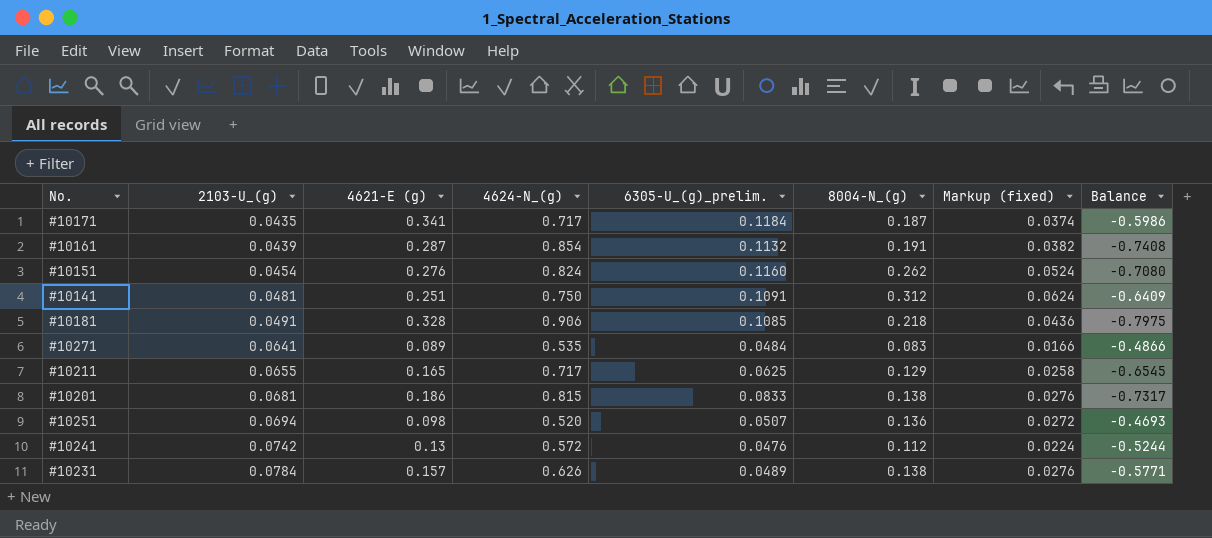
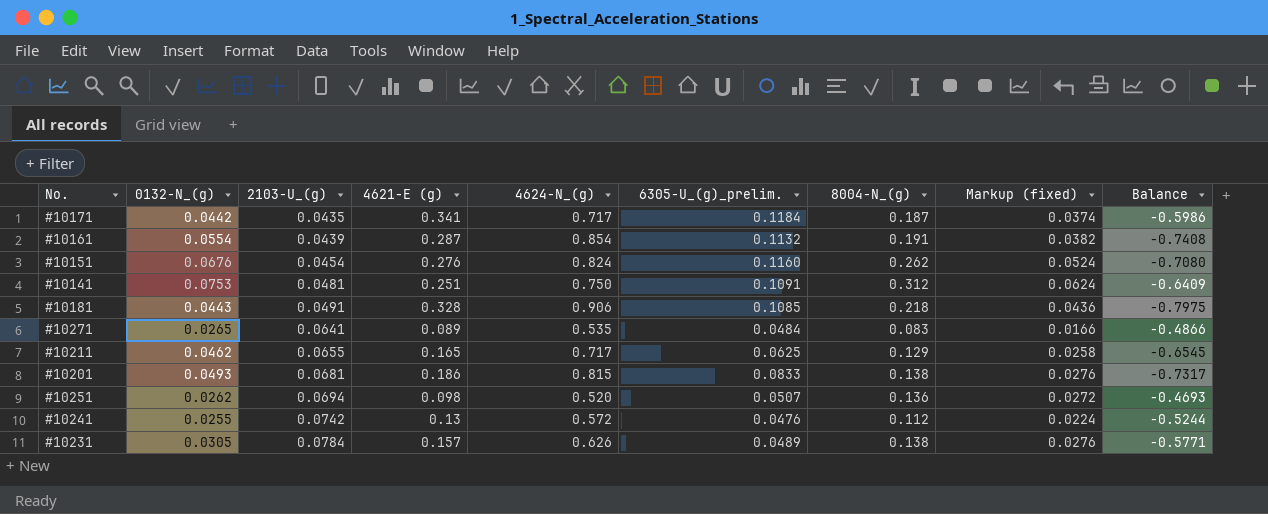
column 0132-N_(g) | position: none -> 2

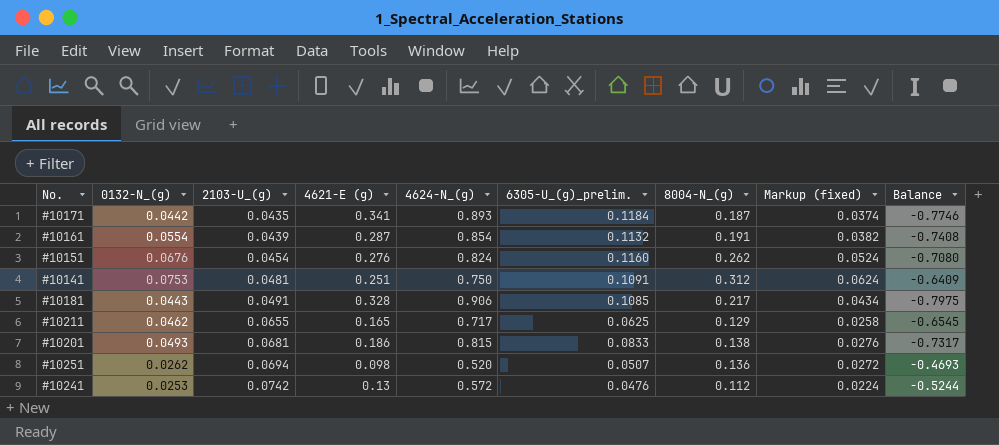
row #10271: 0.0265 | 0.0641 | 0.089 | 0.535 | 0.0484 | 0.083 | 0.0166 | -0.4866 -> none
row #10231: 0.0305 | 0.0784 | 0.157 | 0.626 | 0.0489 | 0.138 | 0.0276 | -0.5771 -> none
#10171 | 4624-N_(g): 0.717 -> 0.893
#10171 | Balance: -0.5986 -> -0.7746
#10181 | 8004-N_(g): 0.218 -> 0.217
#10181 | Markup (fixed): 0.0436 -> 0.0434
#10241 | 0132-N_(g): 0.0255 -> 0.0253

